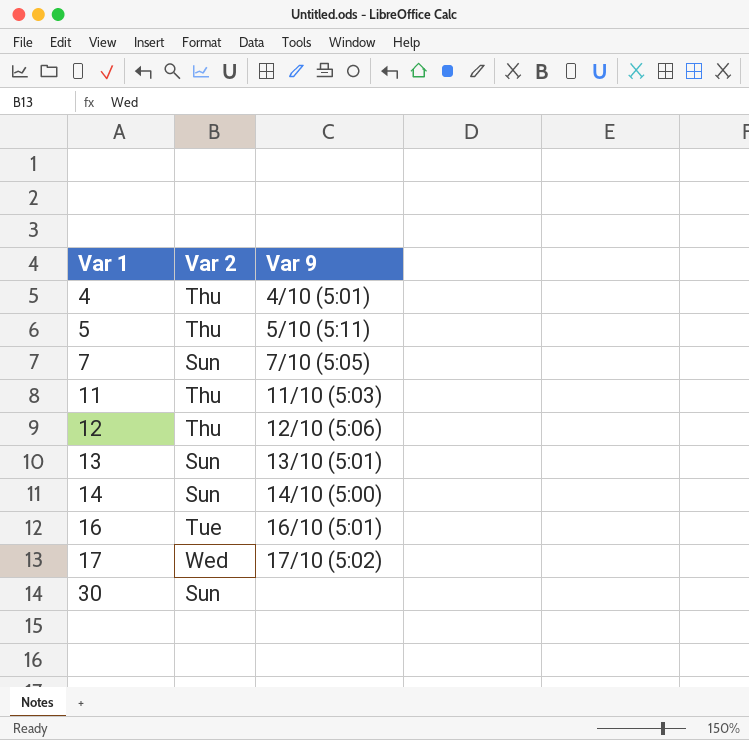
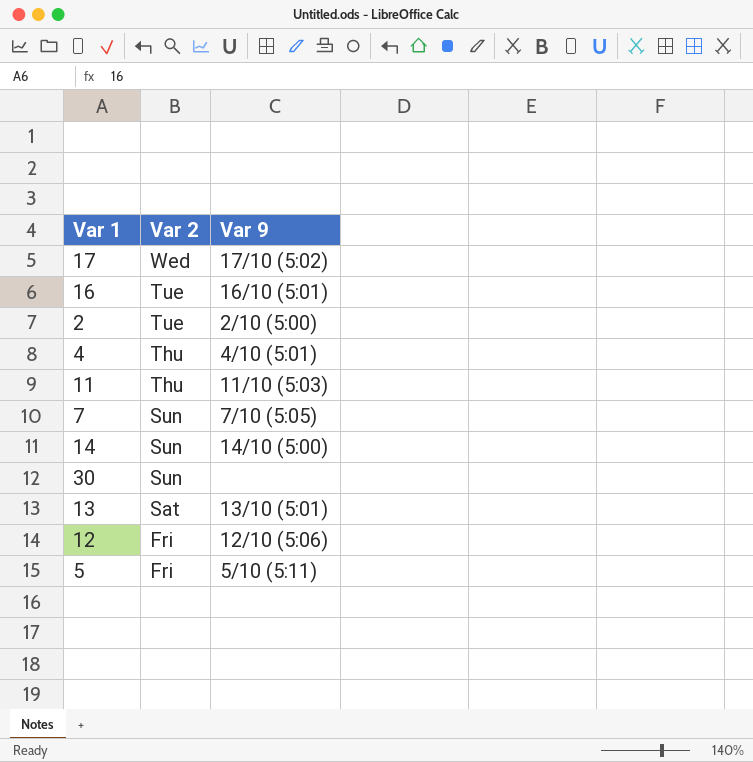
row order: Var 1 ascending -> Var 2 descending
row 2: none -> Tue | 2/10 (5:00)
13 | Var 2: Sun -> Sat
12 | Var 2: Thu -> Fri
5 | Var 2: Thu -> Fri

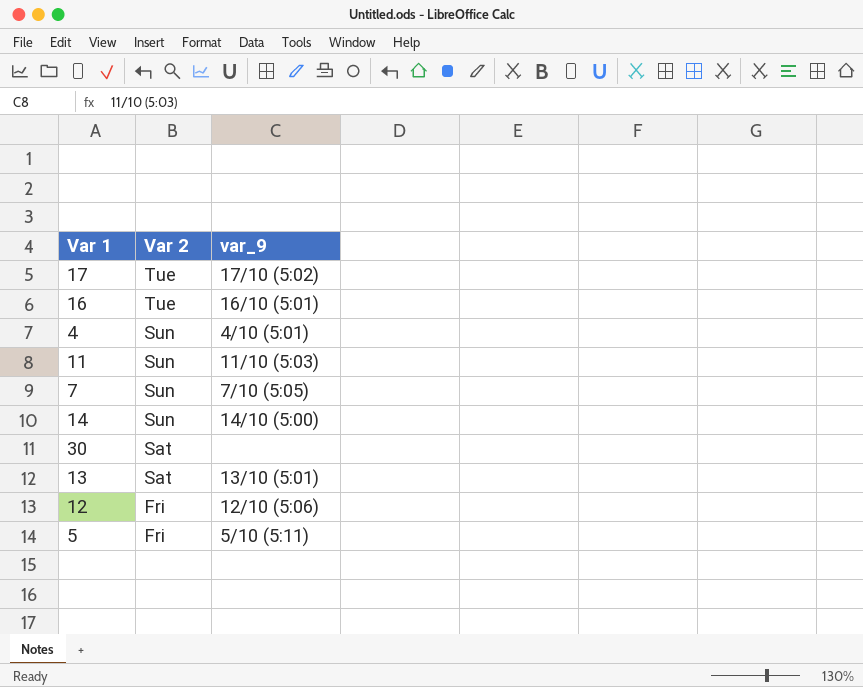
column name: Var 9 -> var_9
row 2: Tue | 2/10 (5:00) -> none
17 | Var 2: Wed -> Tue
4 | Var 2: Thu -> Sun
11 | Var 2: Thu -> Sun
30 | Var 2: Sun -> Sat

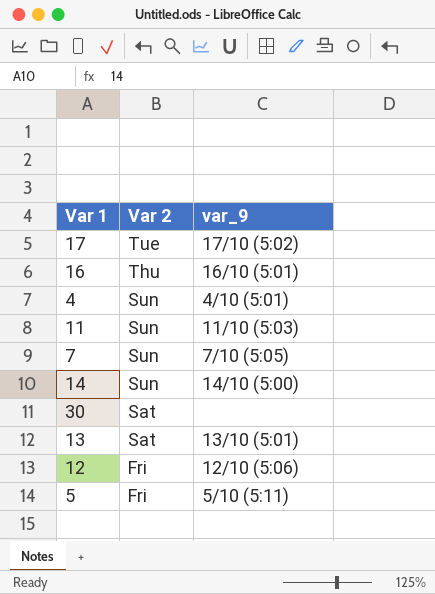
16 | Var 2: Tue -> Thu

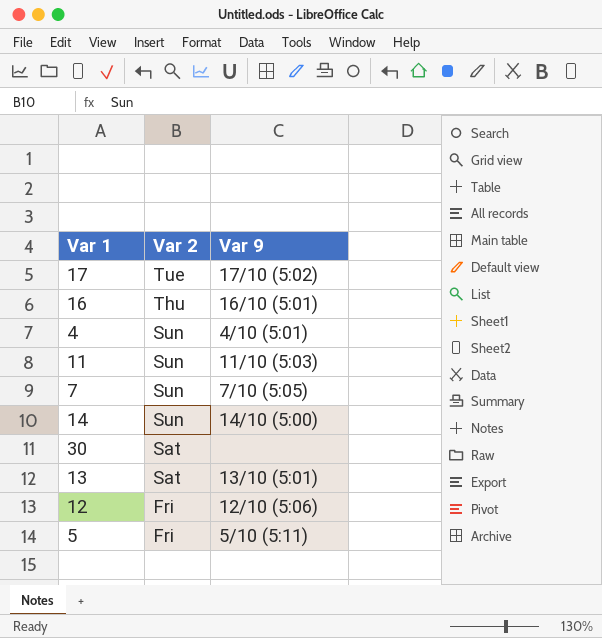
column name: var_9 -> Var 9

